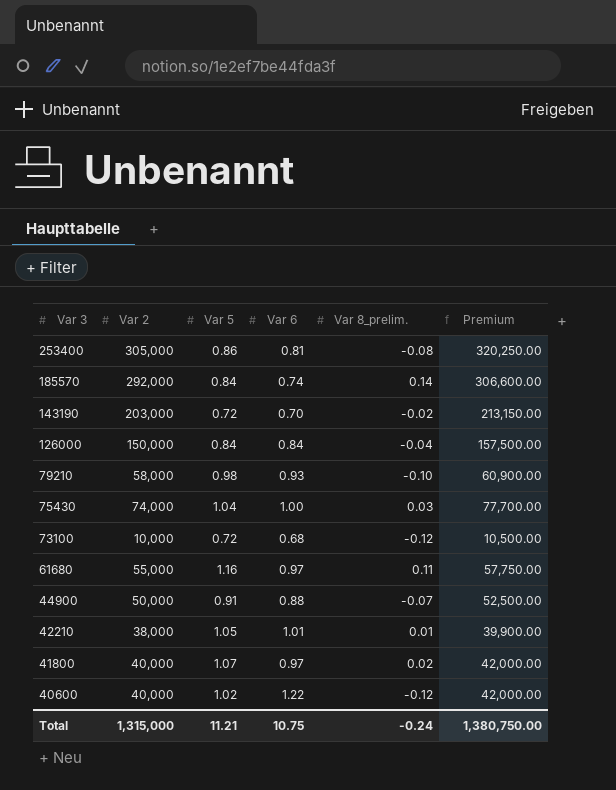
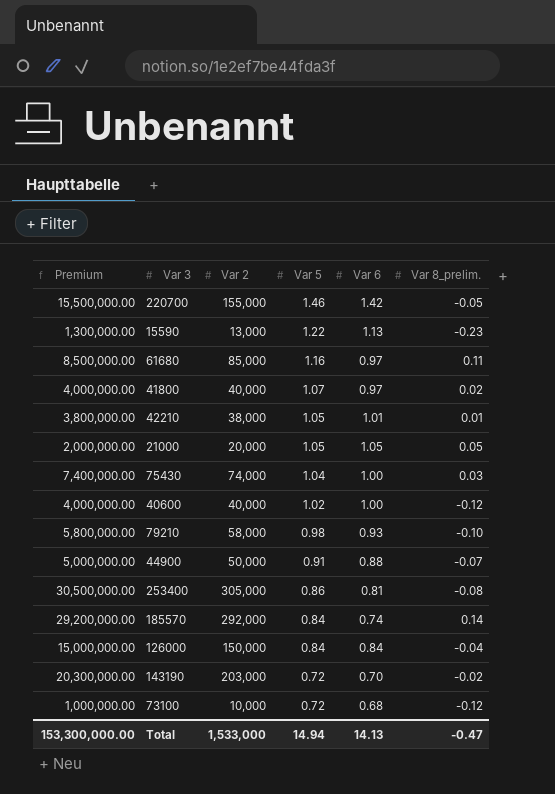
row order: Var 3 descending -> Var 5 descending
column Premium | formula: [Var 2] * 1.05 -> [Var 2] * 100
column Premium | position: 6 -> 1
row 220700: none -> 15,500,000.00 | 155,000 | 1.46 | 1.42 | -0.05
row 15590: none -> 1,300,000.00 | 13,000 | 1.22 | 1.13 | -0.23
61680 | Var 2: 55,000 -> 85,000
row 21000: none -> 2,000,000.00 | 20,000 | 1.05 | 1.05 | 0.05
40600 | Var 6: 1.22 -> 1.00
Total | Premium: 1,380,750.00 -> 153,300,000.00
Total | Var 2: 1,315,000 -> 1,533,000
Total | Var 5: 11.21 -> 14.94
Total | Var 6: 10.75 -> 14.13
Total | Var 8_prelim.: -0.24 -> -0.47

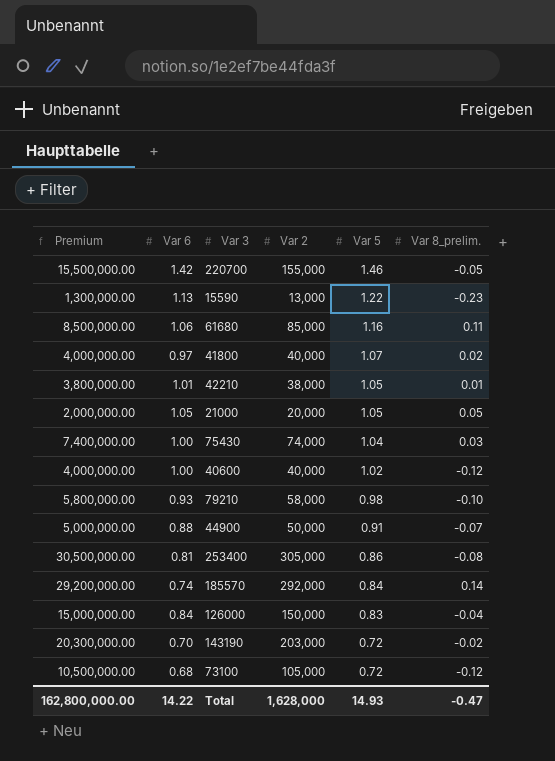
column Var 6 | position: 5 -> 2
61680 | Var 6: 0.97 -> 1.06
126000 | Var 5: 0.84 -> 0.83
73100 | Premium: 1,000,000.00 -> 10,500,000.00
73100 | Var 2: 10,000 -> 105,000
Total | Premium: 153,300,000.00 -> 162,800,000.00
Total | Var 6: 14.13 -> 14.22
Total | Var 2: 1,533,000 -> 1,628,000
Total | Var 5: 14.94 -> 14.93

